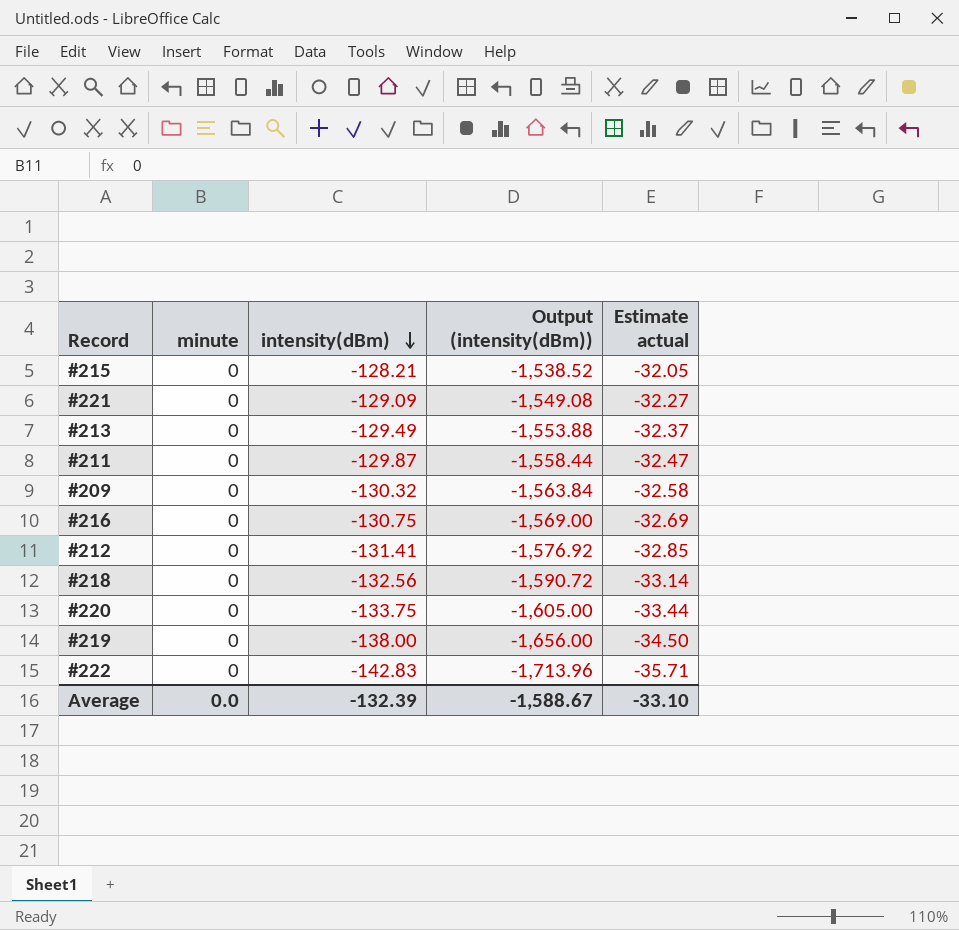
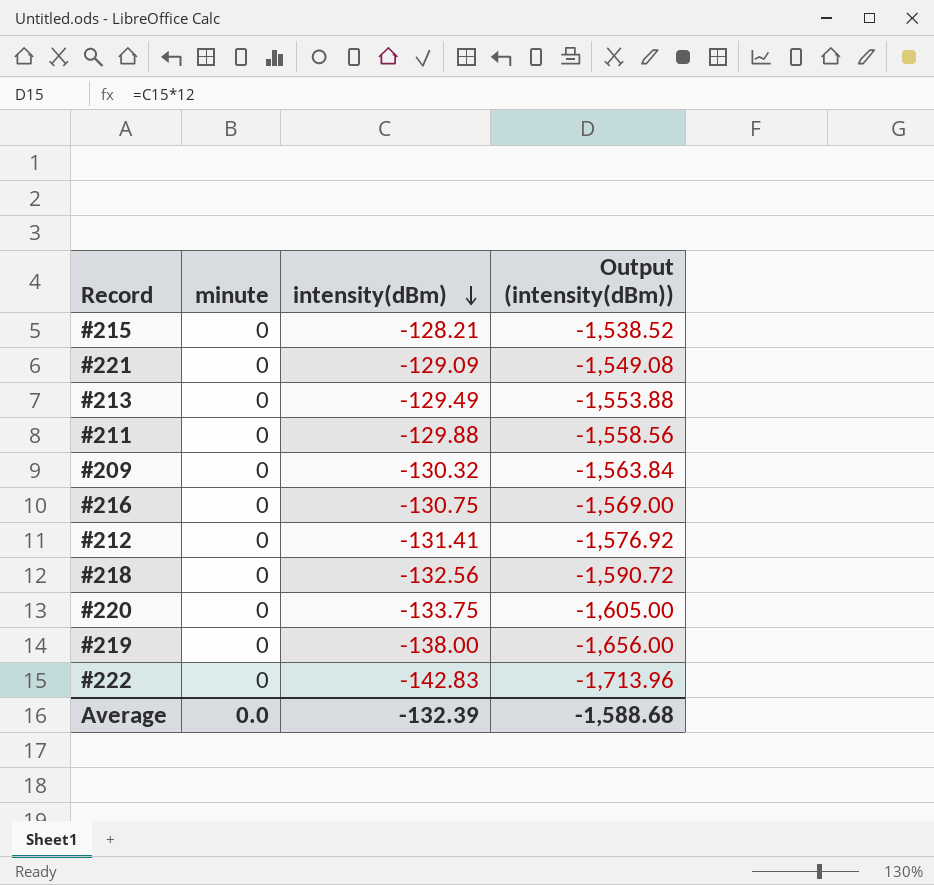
column Estimate actual | formula: [intensity(dBm)] * 0.25 -> none
#211 | intensity(dBm): -129.87 -> -129.88
#211 | Output (intensity(dBm)): -1,558.44 -> -1,558.56
Average | Output (intensity(dBm)): -1,588.67 -> -1,588.68

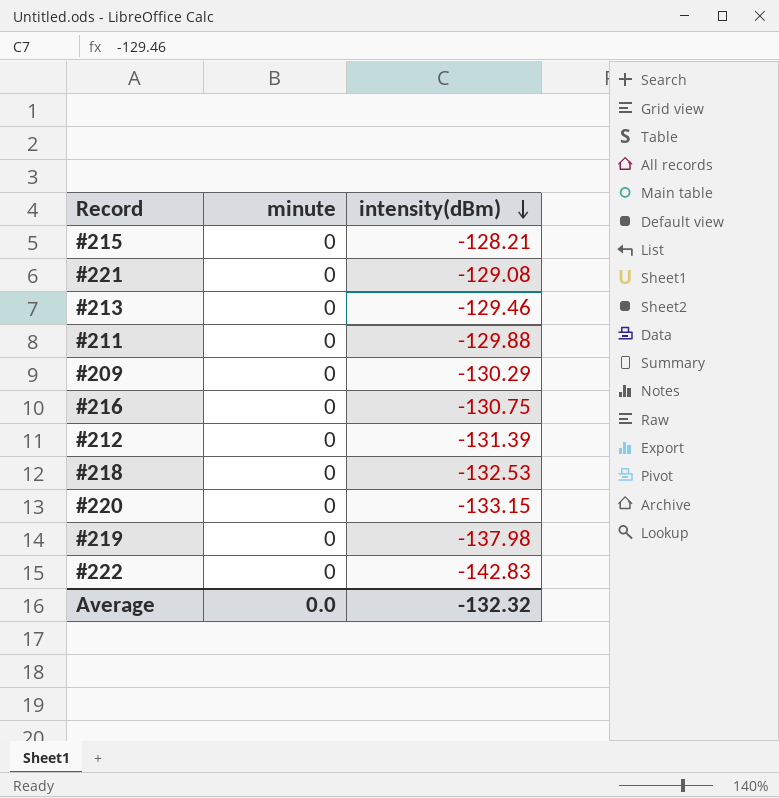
column Output (intensity(dBm)) | formula: [intensity(dBm)] * 12 -> none
#221 | intensity(dBm): -129.09 -> -129.08
#213 | intensity(dBm): -129.49 -> -129.46
#209 | intensity(dBm): -130.32 -> -130.29
#212 | intensity(dBm): -131.41 -> -131.39
#218 | intensity(dBm): -132.56 -> -132.53
#220 | intensity(dBm): -133.75 -> -133.15
#219 | intensity(dBm): -138.00 -> -137.98
Average | intensity(dBm): -132.39 -> -132.32

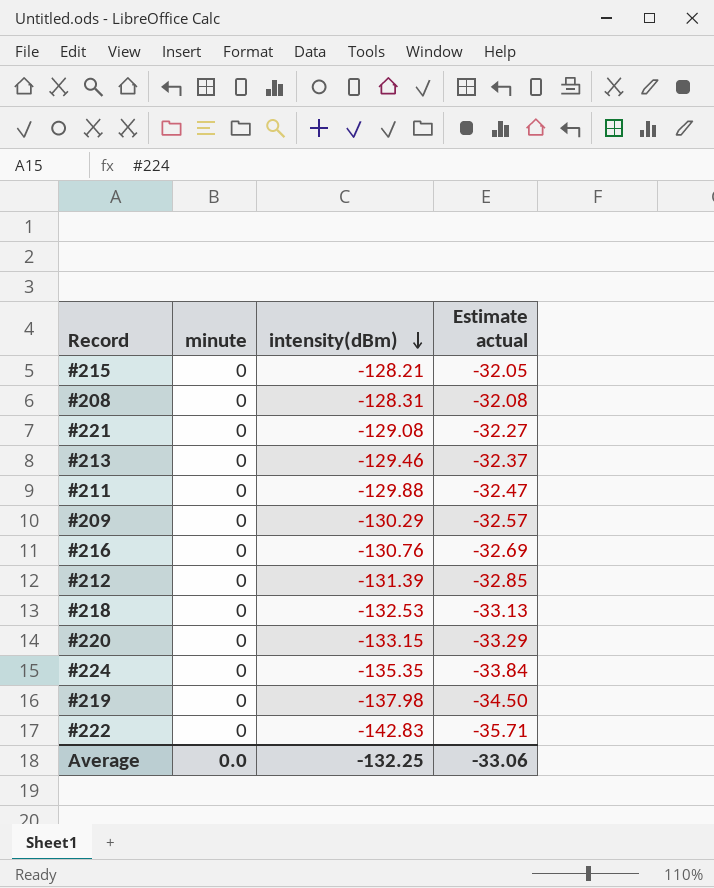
column Estimate actual | formula: none -> [intensity(dBm)] * 0.25
row #208: none -> 0 | -128.31 | -32.08
#216 | intensity(dBm): -130.75 -> -130.76
row #224: none -> 0 | -135.35 | -33.84
Average | intensity(dBm): -132.32 -> -132.25

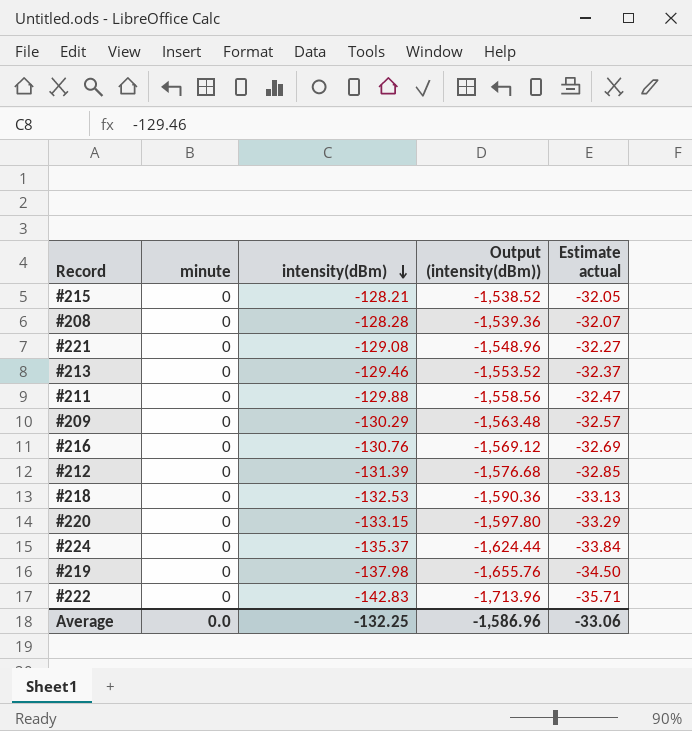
column Output (intensity(dBm)) | formula: none -> [intensity(dBm)] * 12
#208 | intensity(dBm): -128.31 -> -128.28
#208 | Estimate actual: -32.08 -> -32.07
#224 | intensity(dBm): -135.35 -> -135.37

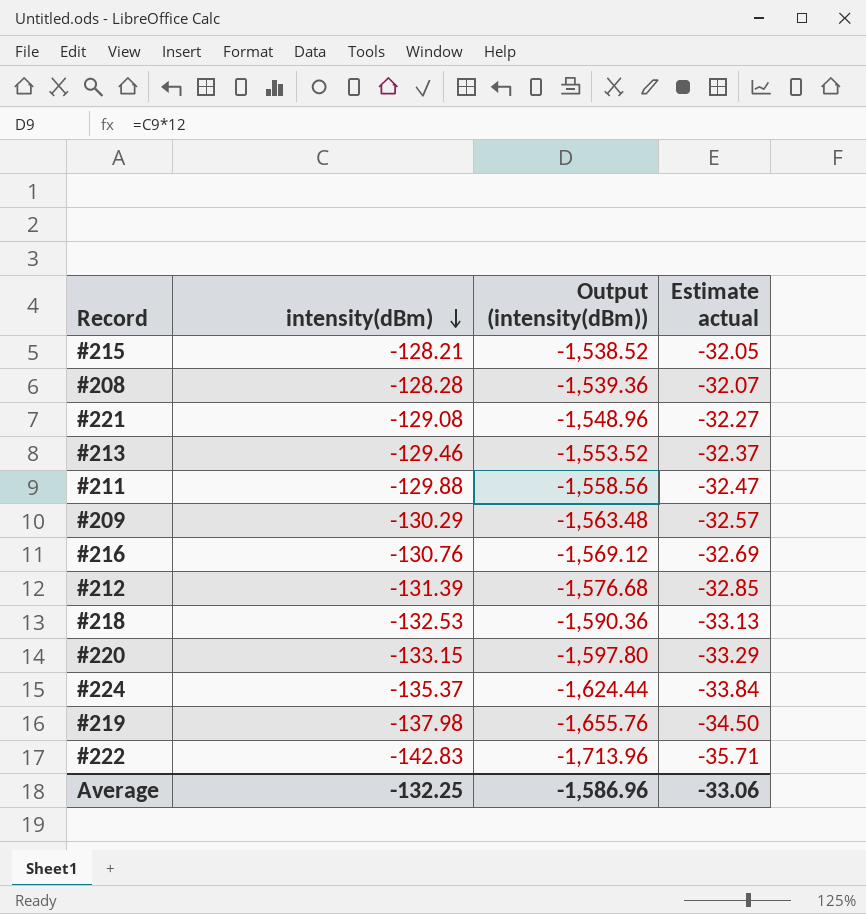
column minute | position: 2 -> none

